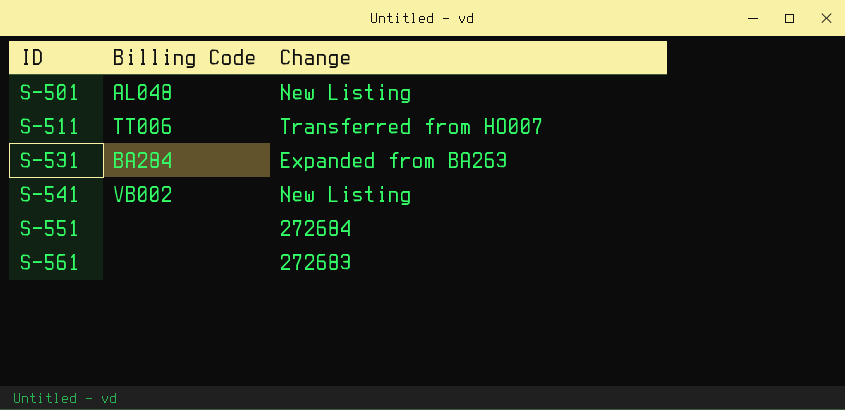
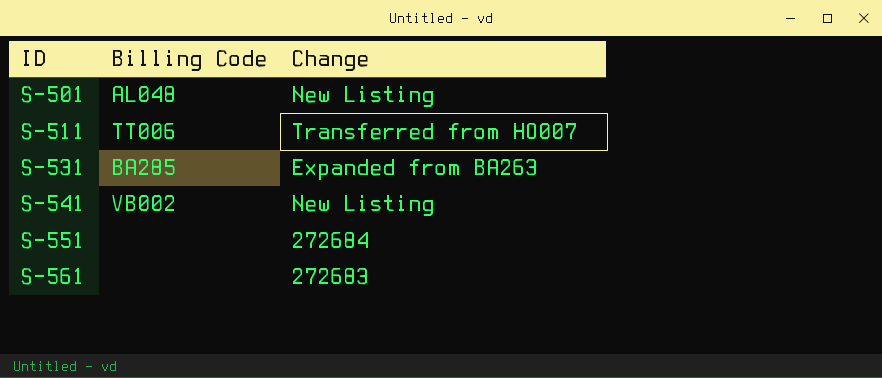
S-531 | Billing Code: BA284 -> BA285

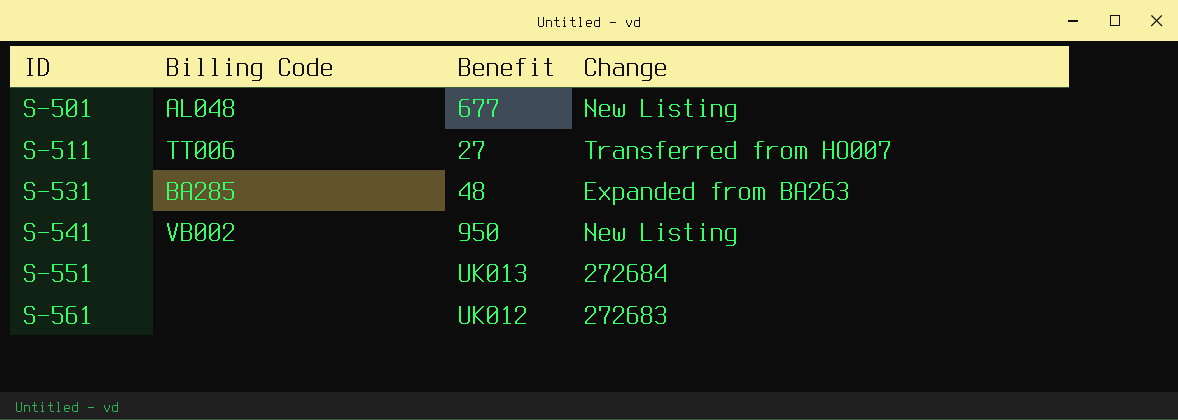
column Benefit | position: none -> 3

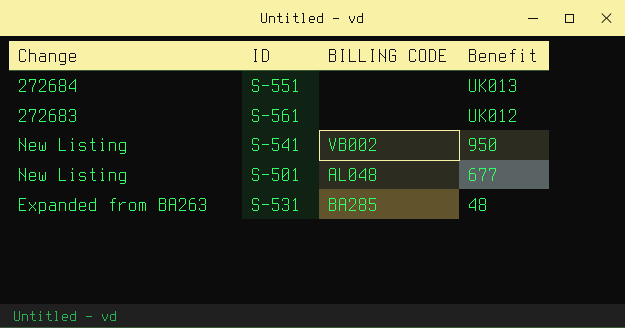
row order: ID ascending -> Benefit descending
column Change | position: 4 -> 1
column name: Billing Code -> BILLING CODE
row S-511: TT006 | 27 | Transferred from HO007 -> none

